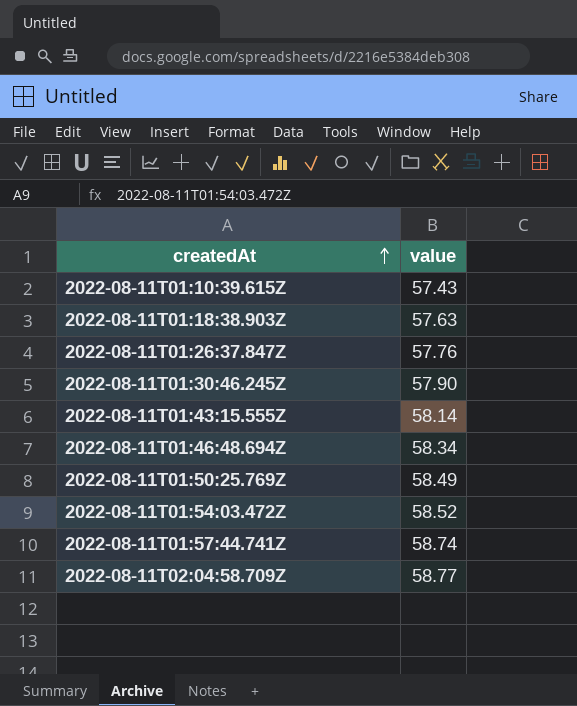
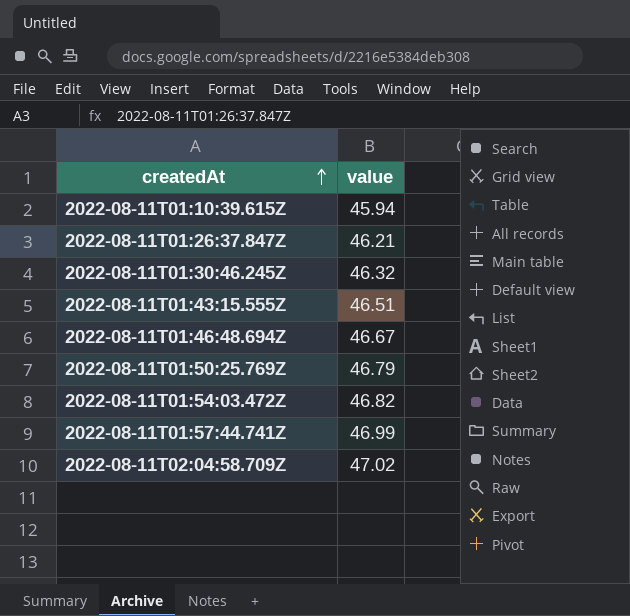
row 2022-08-11T01:18:38.903Z: 57.63 -> none
2022-08-11T01:10:39.615Z | value: 57.43 -> 45.94
2022-08-11T01:26:37.847Z | value: 57.76 -> 46.21
2022-08-11T01:30:46.245Z | value: 57.90 -> 46.32
2022-08-11T01:43:15.555Z | value: 58.14 -> 46.51
2022-08-11T01:46:48.694Z | value: 58.34 -> 46.67
2022-08-11T01:50:25.769Z | value: 58.49 -> 46.79
2022-08-11T01:54:03.472Z | value: 58.52 -> 46.82
2022-08-11T01:57:44.741Z | value: 58.74 -> 46.99
2022-08-11T02:04:58.709Z | value: 58.77 -> 47.02

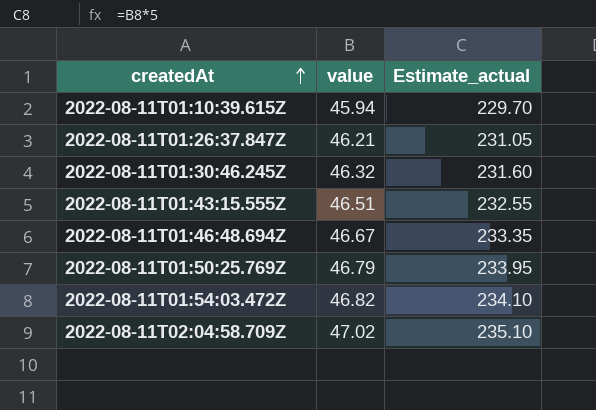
column Estimate_actual | formula: none -> [value] * 5
row 2022-08-11T01:57:44.741Z: 46.99 -> none

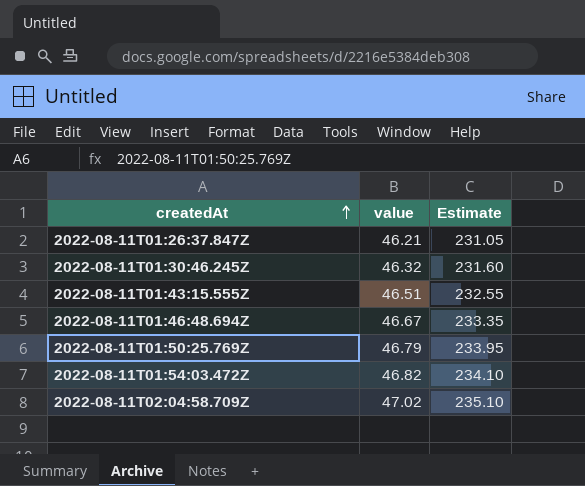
column name: Estimate_actual -> Estimate
row 2022-08-11T01:10:39.615Z: 45.94 | 229.70 -> none

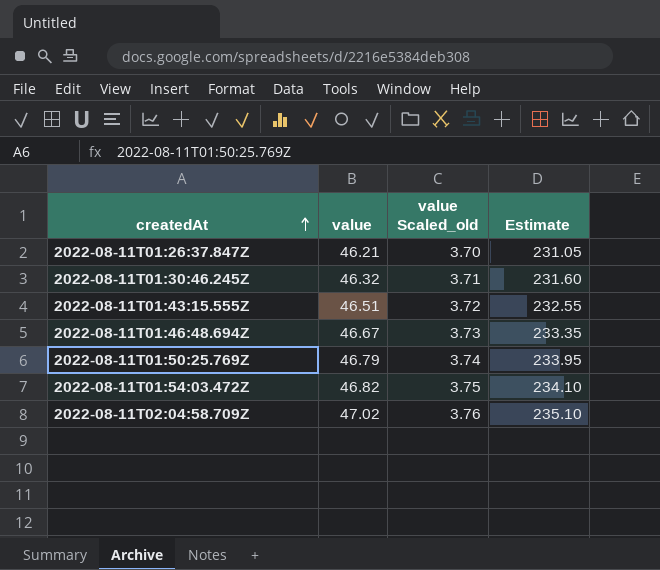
column value Scaled_old | formula: none -> [value] * 0.08

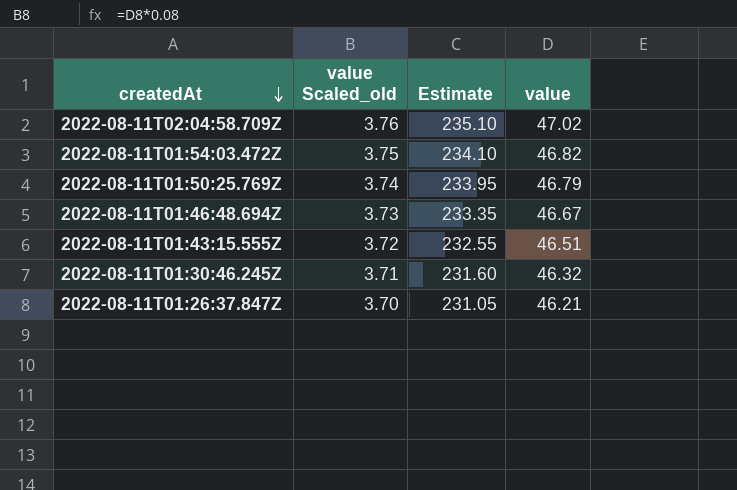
row order: createdAt ascending -> createdAt descending
column value | position: 2 -> 4

